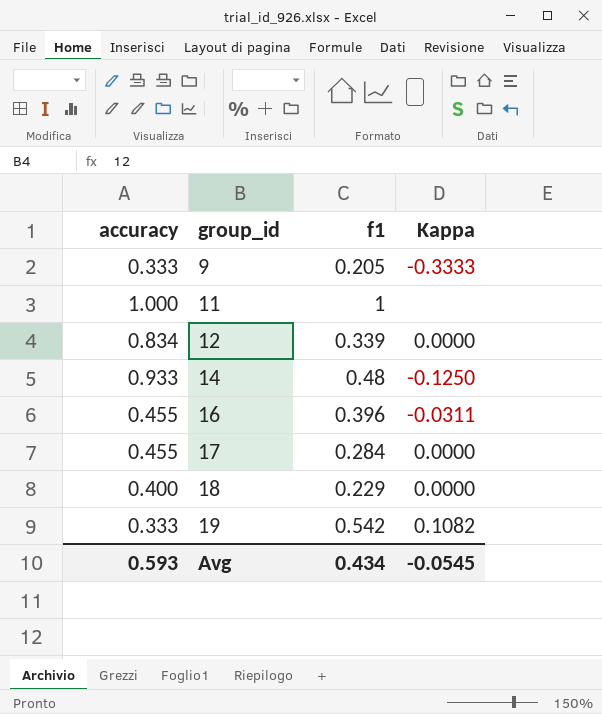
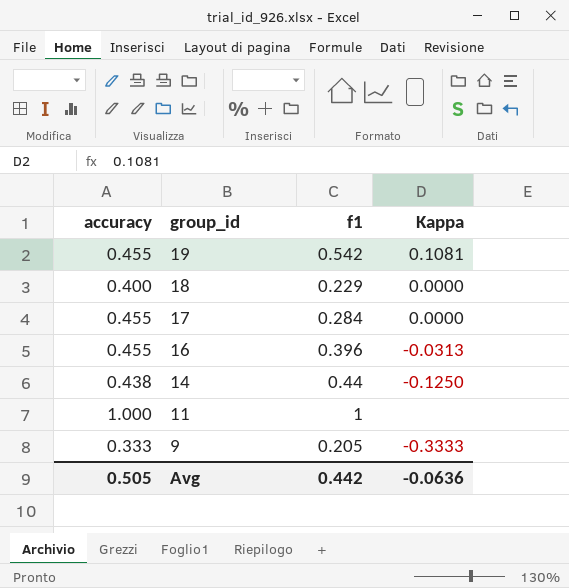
row order: group_id ascending -> group_id descending
row 12: 0.834 | 0.339 | 0.0000 -> none
19 | accuracy: 0.333 -> 0.455
19 | Kappa: 0.1082 -> 0.1081
16 | Kappa: -0.0311 -> -0.0313
14 | accuracy: 0.933 -> 0.438
14 | f1: 0.48 -> 0.44
Avg | accuracy: 0.593 -> 0.505
Avg | f1: 0.434 -> 0.442
Avg | Kappa: -0.0545 -> -0.0636

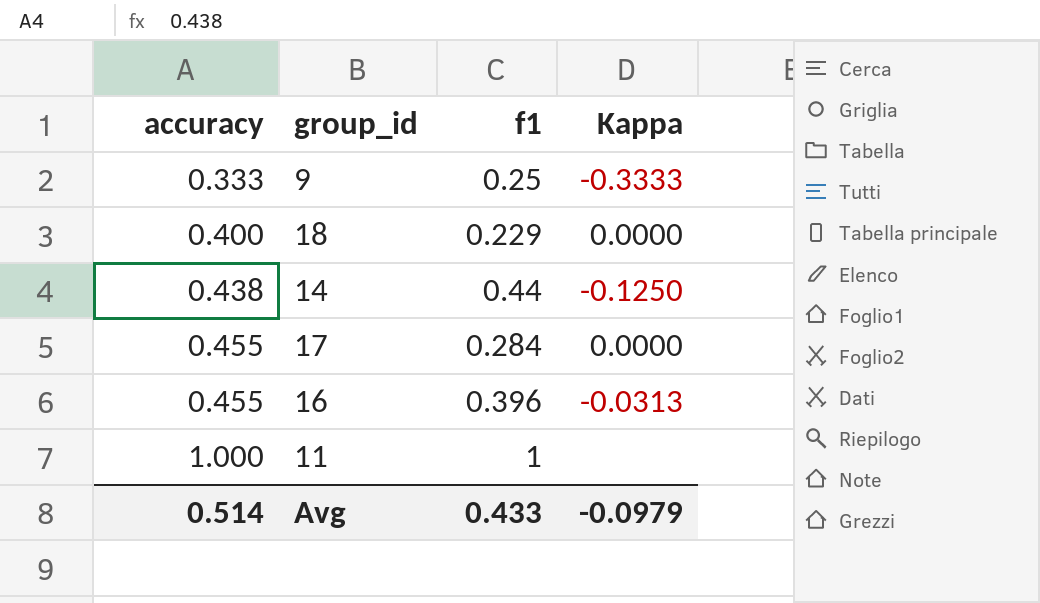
row order: group_id descending -> accuracy ascending
row 19: 0.455 | 0.542 | 0.1081 -> none
9 | f1: 0.205 -> 0.25
Avg | accuracy: 0.505 -> 0.514
Avg | f1: 0.442 -> 0.433
Avg | Kappa: -0.0636 -> -0.0979

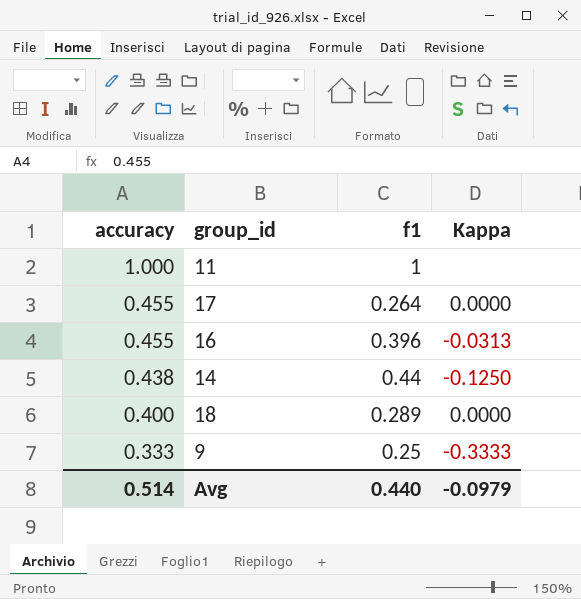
row order: accuracy ascending -> accuracy descending
17 | f1: 0.284 -> 0.264
18 | f1: 0.229 -> 0.289
Avg | f1: 0.433 -> 0.440

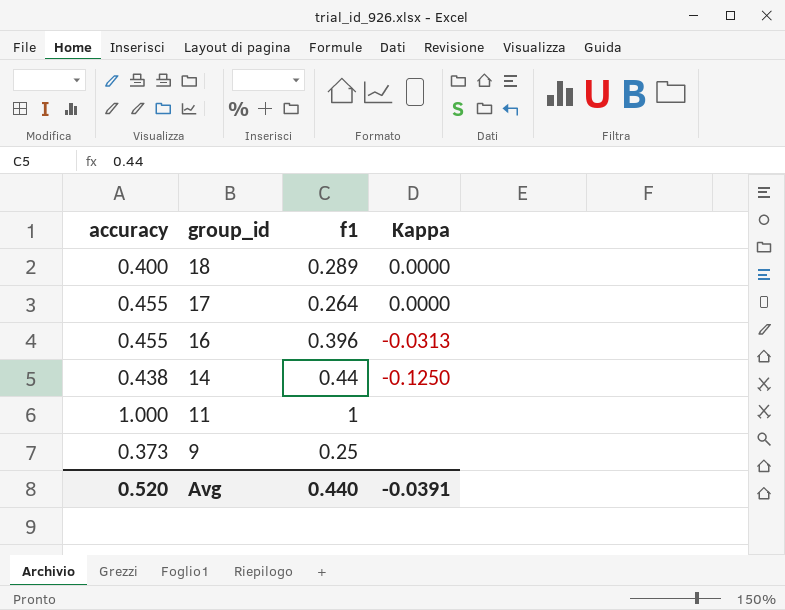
row order: accuracy descending -> group_id descending
9 | accuracy: 0.333 -> 0.373
9 | Kappa: -0.3333 -> none
Avg | accuracy: 0.514 -> 0.520
Avg | Kappa: -0.0979 -> -0.0391

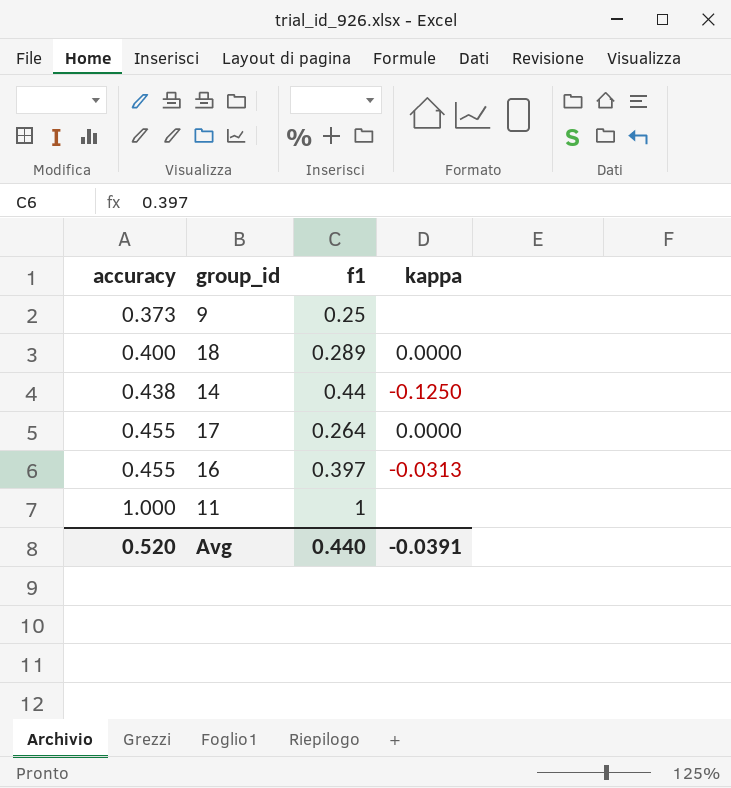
row order: group_id descending -> accuracy ascending
column name: Kappa -> kappa
16 | f1: 0.396 -> 0.397

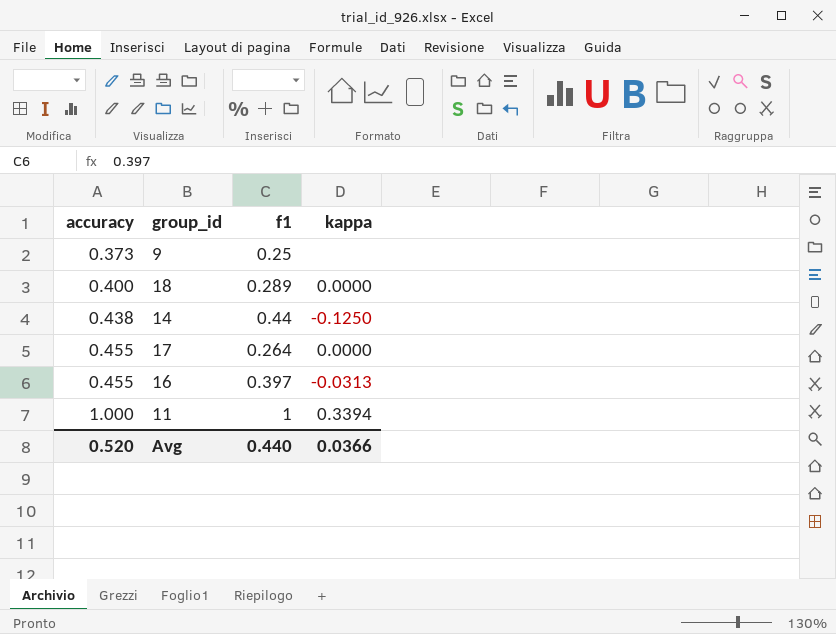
11 | kappa: none -> 0.3394
Avg | kappa: -0.0391 -> 0.0366

